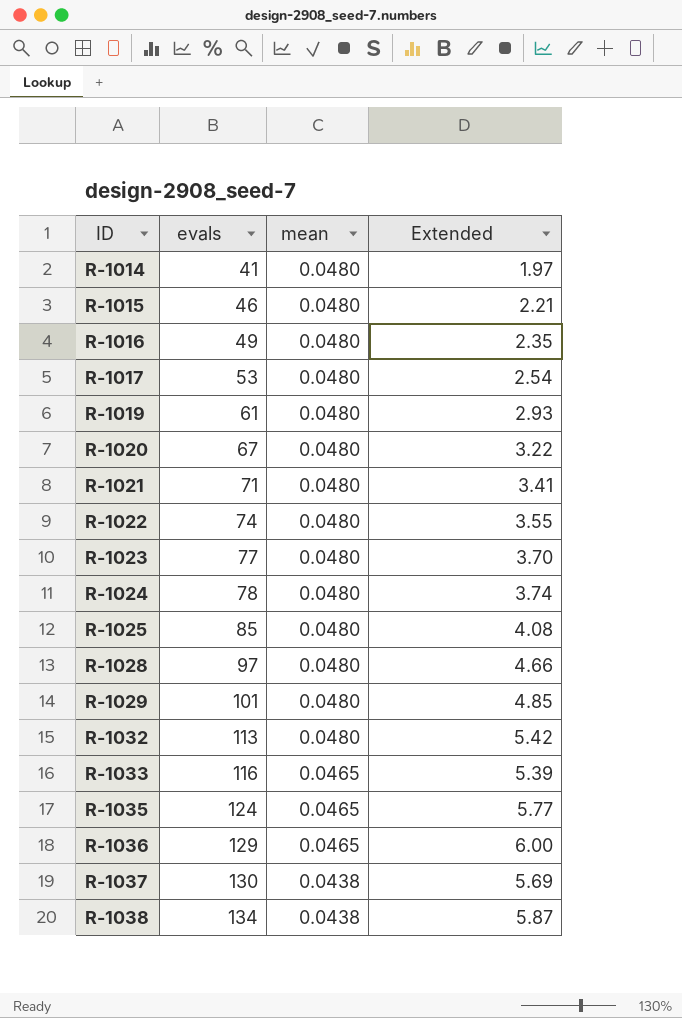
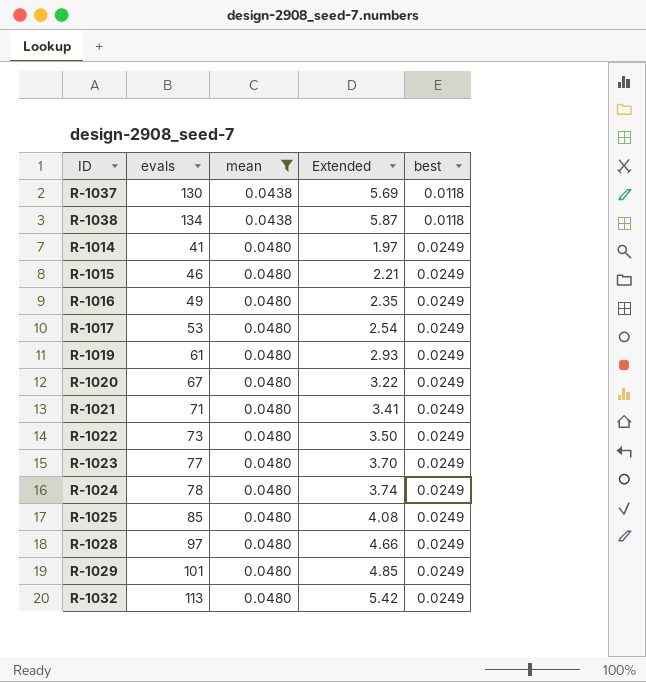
filter: none -> mean != 0.0465
row order: ID ascending -> mean ascending
column best | position: none -> 5
R-1022 | evals: 74 -> 73
R-1022 | Extended: 3.55 -> 3.50

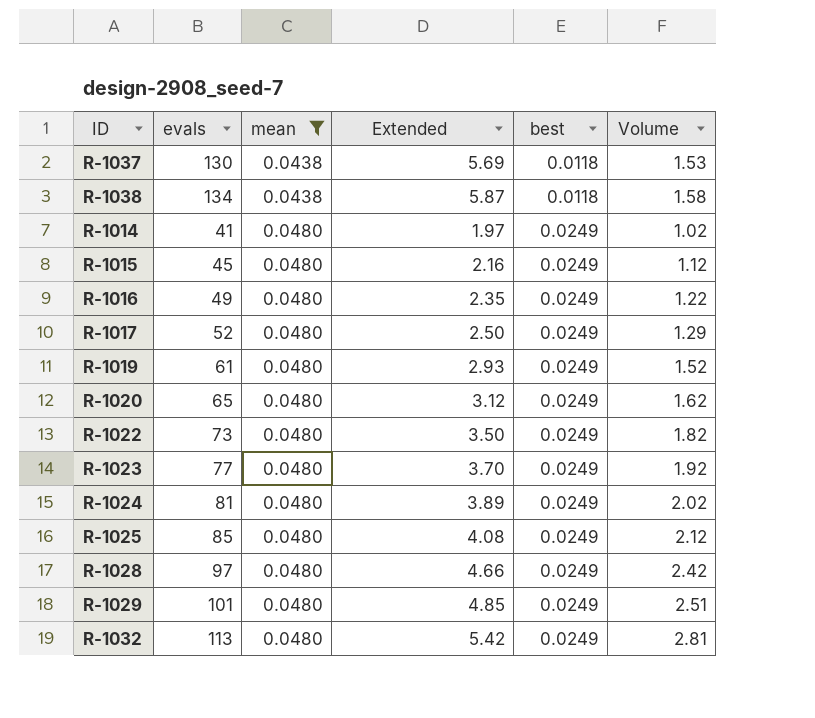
column Volume | formula: none -> [evals] * [best]
row R-1021: 71 | 0.0480 | 3.41 | 0.0249 -> none
R-1015 | evals: 46 -> 45
R-1015 | Extended: 2.21 -> 2.16
R-1017 | evals: 53 -> 52
R-1017 | Extended: 2.54 -> 2.50
R-1020 | evals: 67 -> 65
R-1020 | Extended: 3.22 -> 3.12
R-1024 | evals: 78 -> 81
R-1024 | Extended: 3.74 -> 3.89

